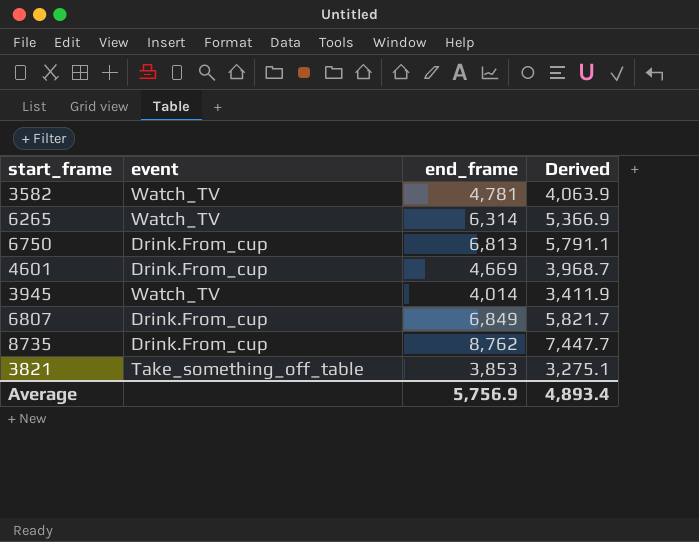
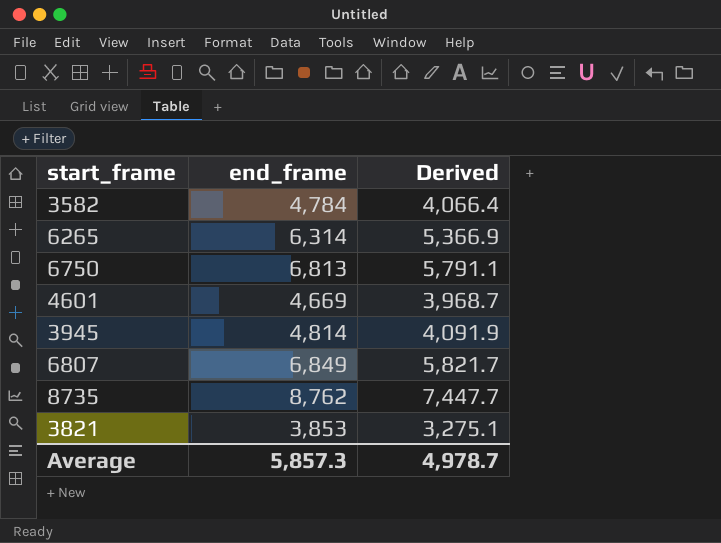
column event | position: 2 -> none
3582 | end_frame: 4,781 -> 4,784
3582 | Derived: 4,063.9 -> 4,066.4
3945 | end_frame: 4,014 -> 4,814
3945 | Derived: 3,411.9 -> 4,091.9
Average | end_frame: 5,756.9 -> 5,857.3
Average | Derived: 4,893.4 -> 4,978.7

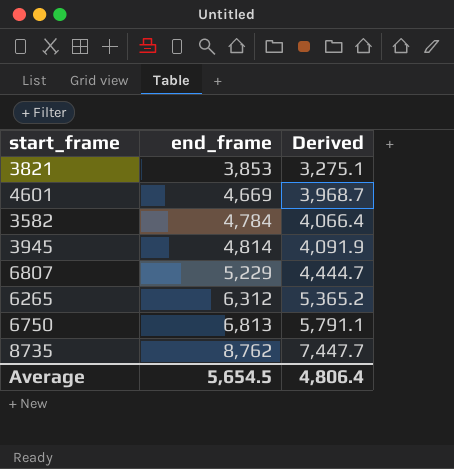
row order: none -> end_frame ascending
6807 | end_frame: 6,849 -> 5,229
6807 | Derived: 5,821.7 -> 4,444.7
6265 | end_frame: 6,314 -> 6,312
6265 | Derived: 5,366.9 -> 5,365.2
Average | end_frame: 5,857.3 -> 5,654.5
Average | Derived: 4,978.7 -> 4,806.4

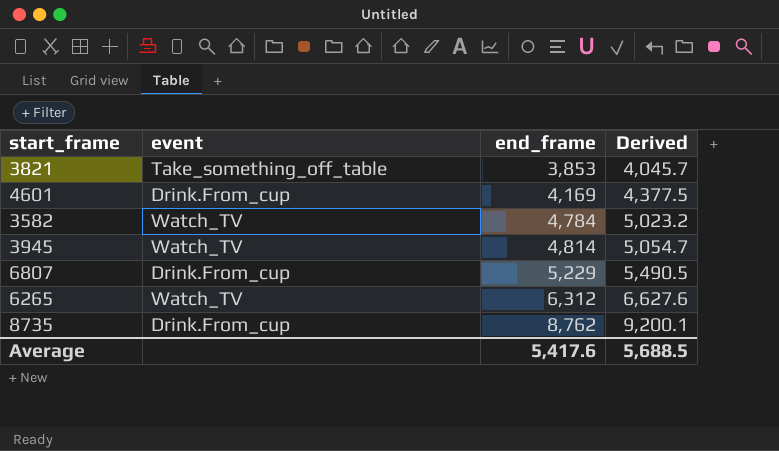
column event | position: none -> 2
column Derived | formula: [end_frame] * 0.85 -> [end_frame] * 1.05
row 6750: 6,813 | 5,791.1 -> none
4601 | end_frame: 4,669 -> 4,169
Average | end_frame: 5,654.5 -> 5,417.6
Average | Derived: 4,806.4 -> 5,688.5

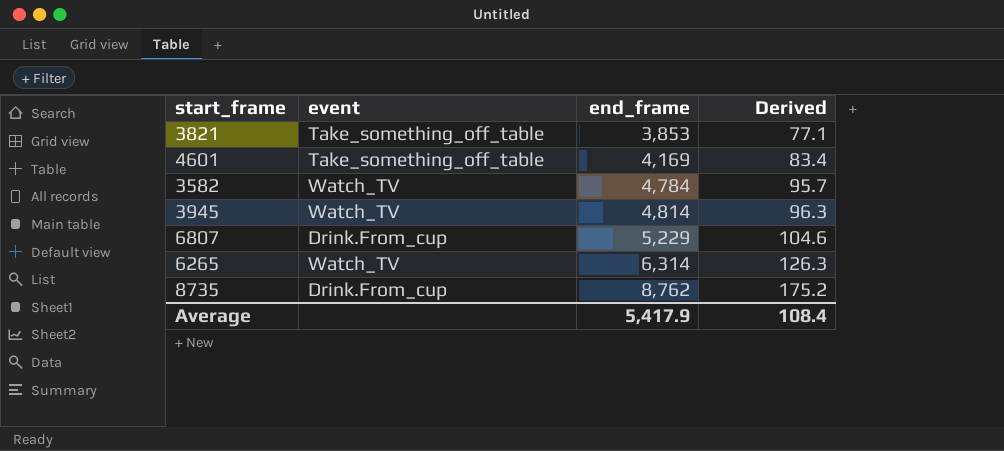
column Derived | formula: [end_frame] * 1.05 -> [end_frame] * 0.02
4601 | event: Drink.From_cup -> Take_something_off_table
6265 | end_frame: 6,312 -> 6,314
Average | end_frame: 5,417.6 -> 5,417.9
Average | Derived: 5,688.5 -> 108.4

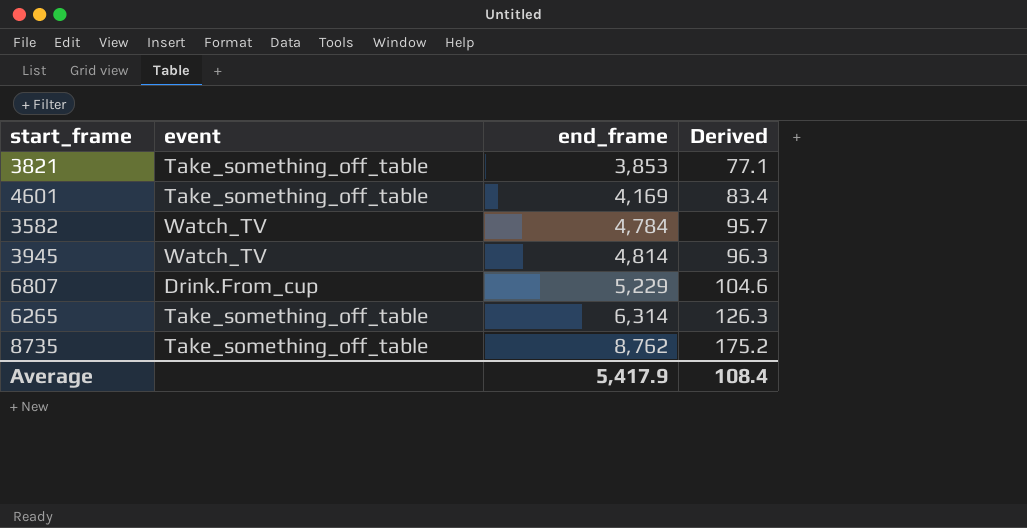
6265 | event: Watch_TV -> Take_something_off_table
8735 | event: Drink.From_cup -> Take_something_off_table

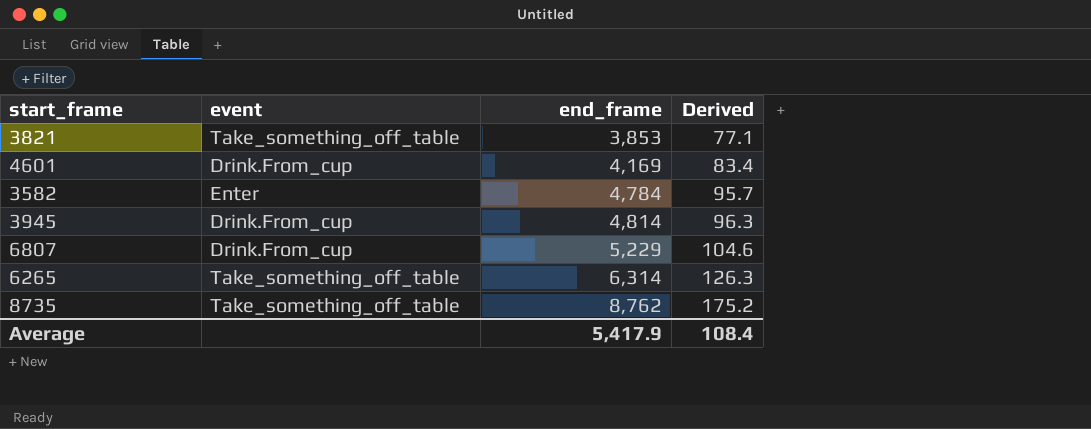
4601 | event: Take_something_off_table -> Drink.From_cup
3582 | event: Watch_TV -> Enter
3945 | event: Watch_TV -> Drink.From_cup

